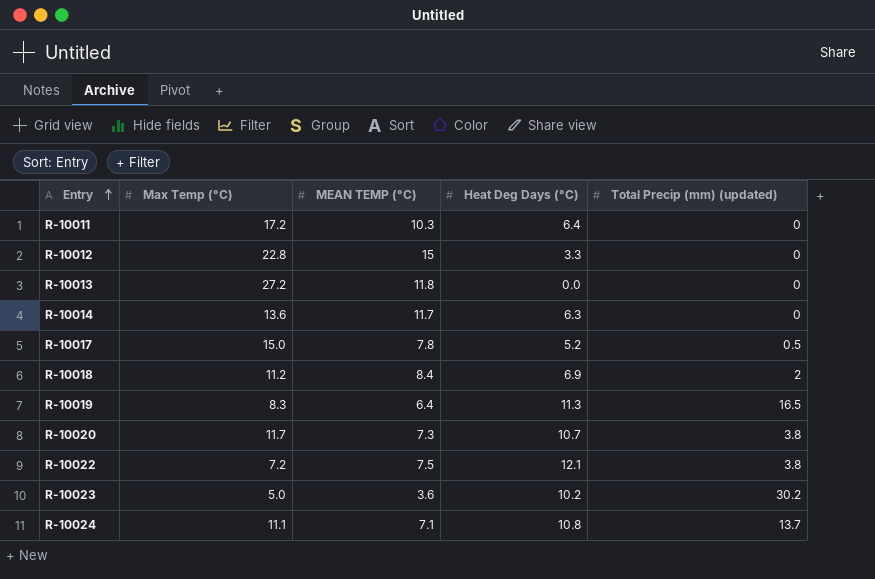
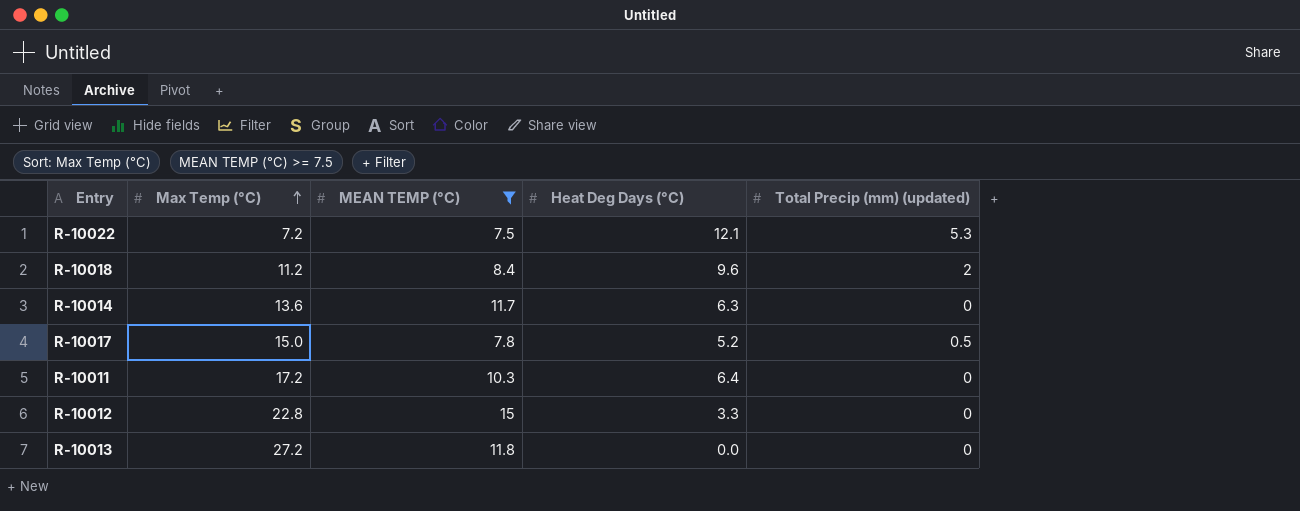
filter: none -> MEAN TEMP (°C) >= 7.5
row order: Entry ascending -> Max Temp (°C) ascending
R-10022 | Total Precip (mm) (updated): 3.8 -> 5.3
R-10018 | Heat Deg Days (°C): 6.9 -> 9.6

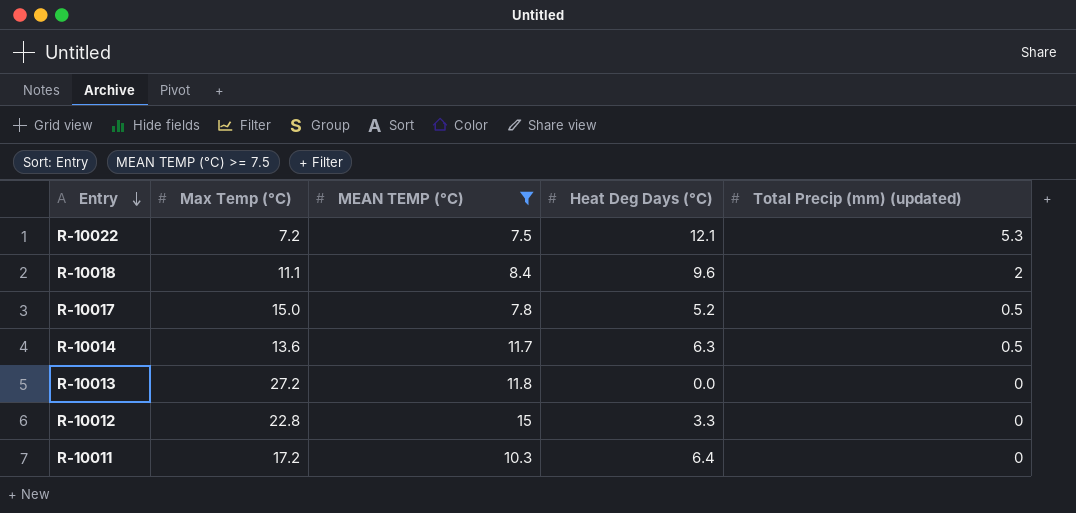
row order: Max Temp (°C) ascending -> Entry descending
R-10018 | Max Temp (°C): 11.2 -> 11.1
R-10014 | Total Precip (mm) (updated): 0 -> 0.5

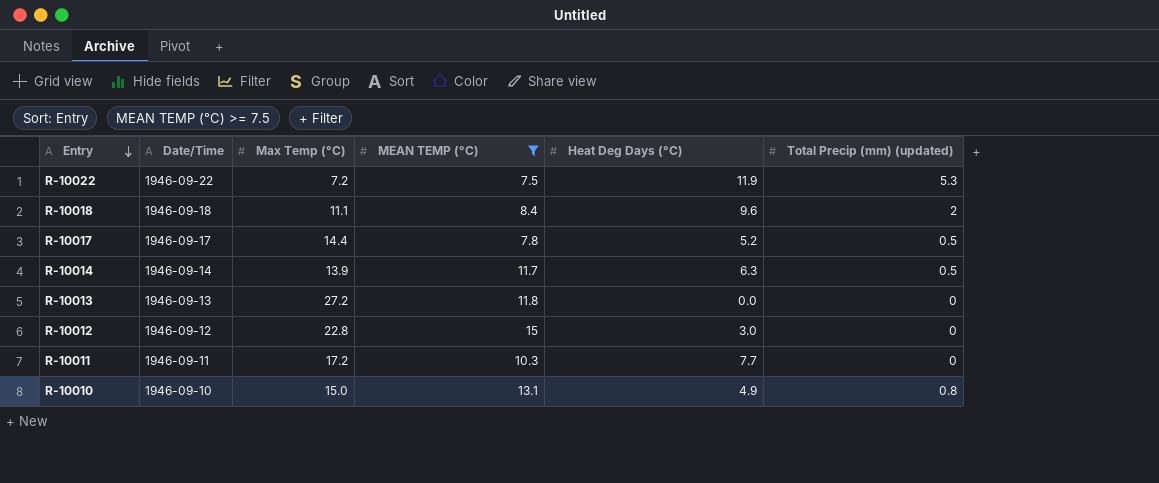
column Date/Time | position: none -> 2
R-10022 | Heat Deg Days (°C): 12.1 -> 11.9
R-10017 | Max Temp (°C): 15.0 -> 14.4
R-10014 | Max Temp (°C): 13.6 -> 13.9
R-10012 | Heat Deg Days (°C): 3.3 -> 3.0
R-10011 | Heat Deg Days (°C): 6.4 -> 7.7
row R-10010: none -> 1946-09-10 | 15.0 | 13.1 | 4.9 | 0.8

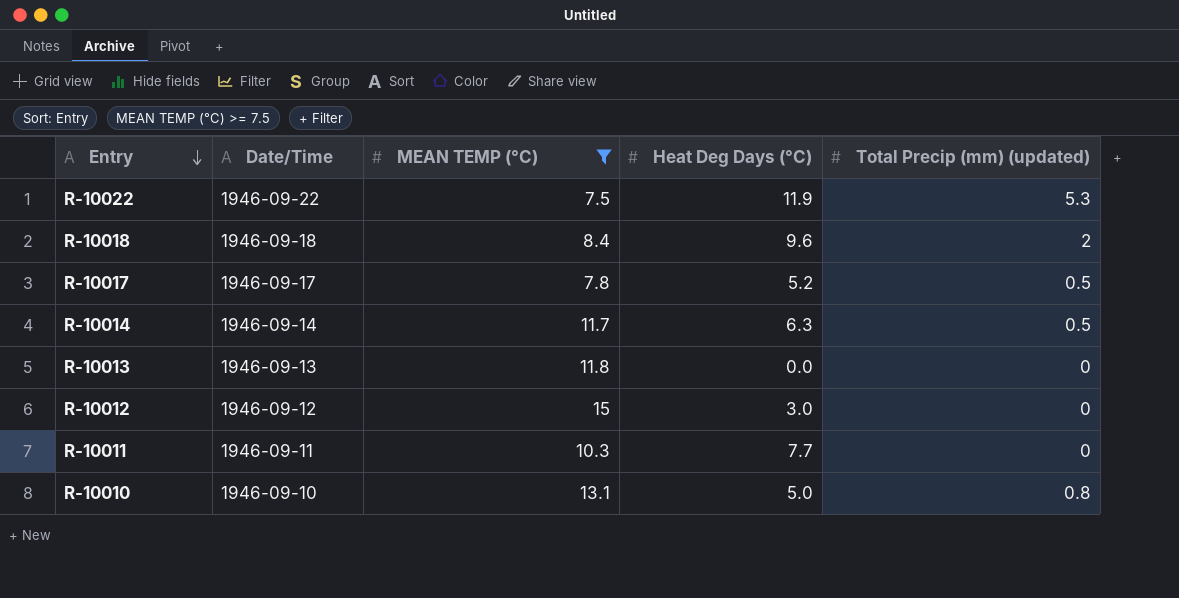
column Max Temp (°C) | position: 3 -> none
R-10010 | Heat Deg Days (°C): 4.9 -> 5.0

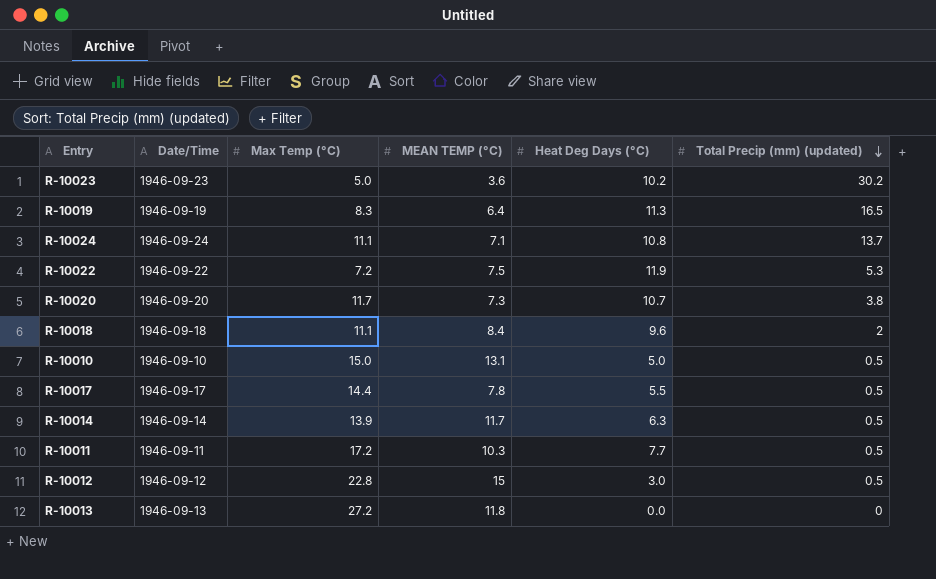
filter: MEAN TEMP (°C) >= 7.5 -> none
row order: Entry descending -> Total Precip (mm) (updated) descending
column Max Temp (°C) | position: none -> 3
R-10010 | Total Precip (mm) (updated): 0.8 -> 0.5
R-10017 | Heat Deg Days (°C): 5.2 -> 5.5
R-10011 | Total Precip (mm) (updated): 0 -> 0.5
R-10012 | Total Precip (mm) (updated): 0 -> 0.5

